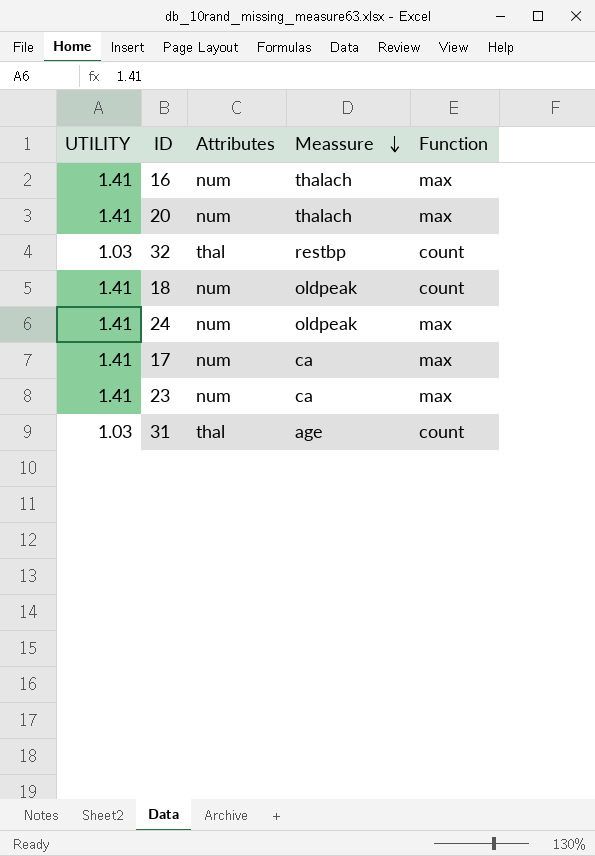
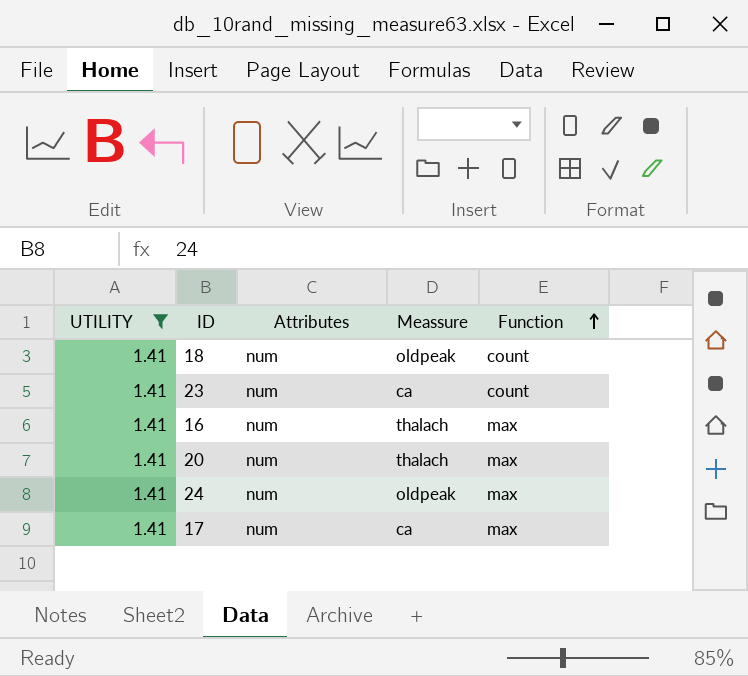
filter: none -> UTILITY = 1.41
row order: Meassure descending -> Function ascending
23 | Function: max -> count

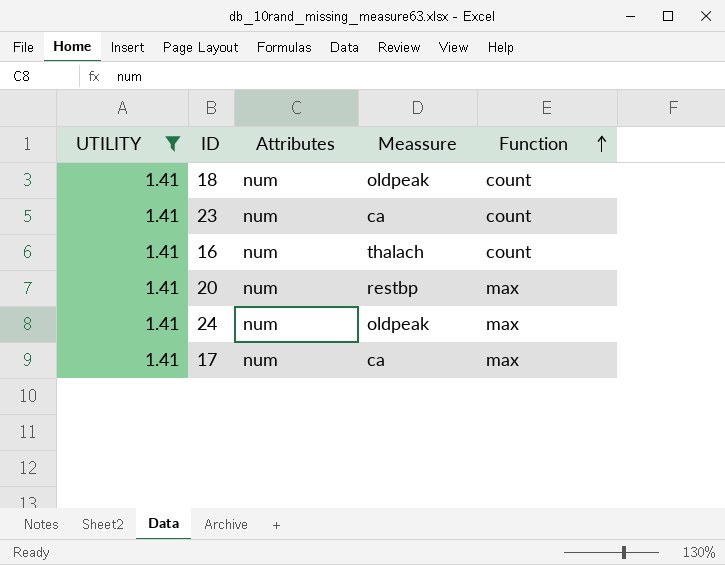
16 | Function: max -> count
20 | Meassure: thalach -> restbp

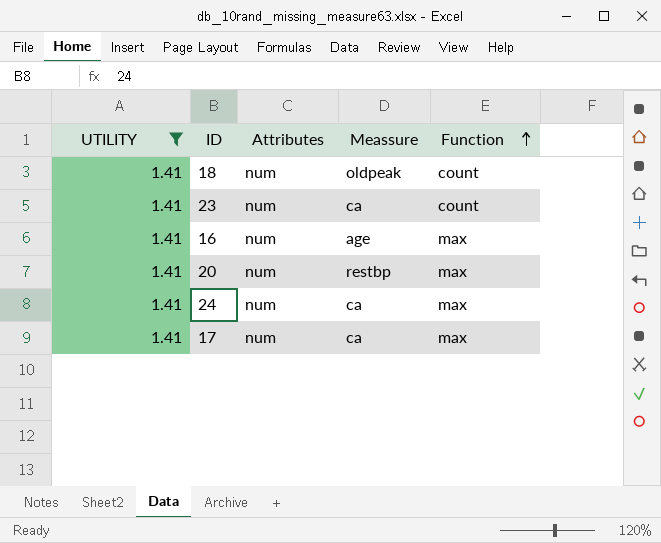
16 | Meassure: thalach -> age
16 | Function: count -> max
24 | Meassure: oldpeak -> ca

